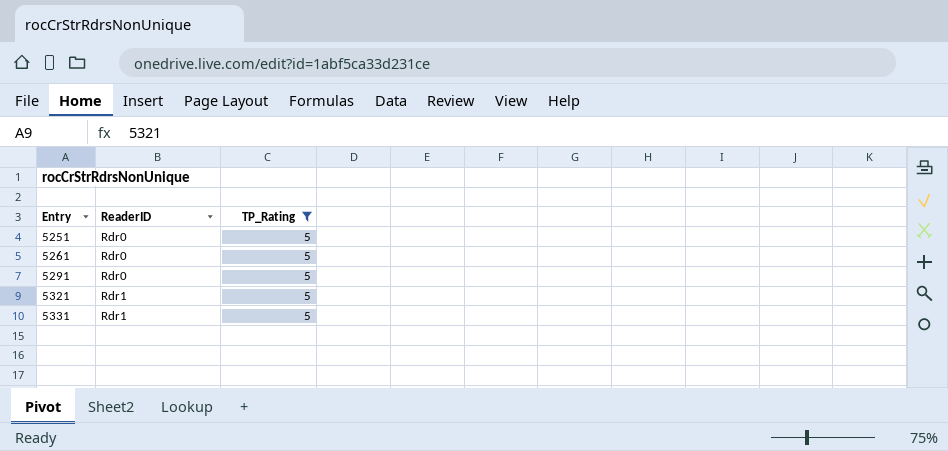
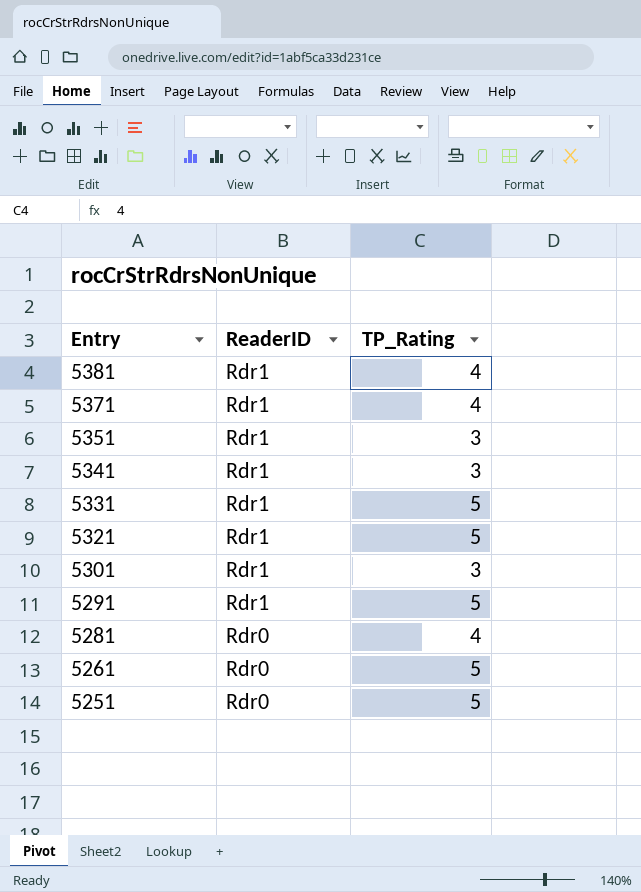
filter: TP_Rating = 5 -> none
row order: Entry ascending -> Entry descending
5291 | ReaderID: Rdr0 -> Rdr1

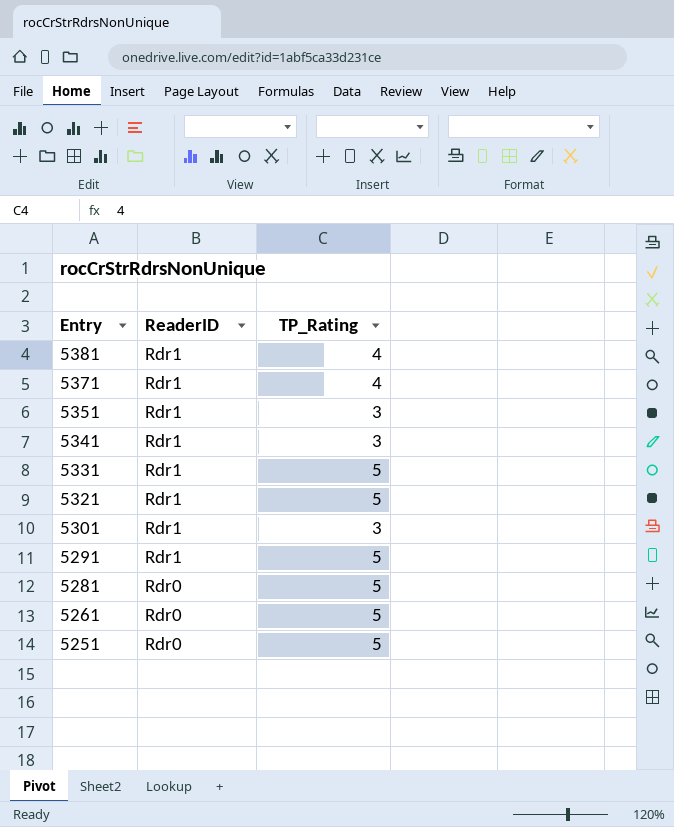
5281 | TP_Rating: 4 -> 5

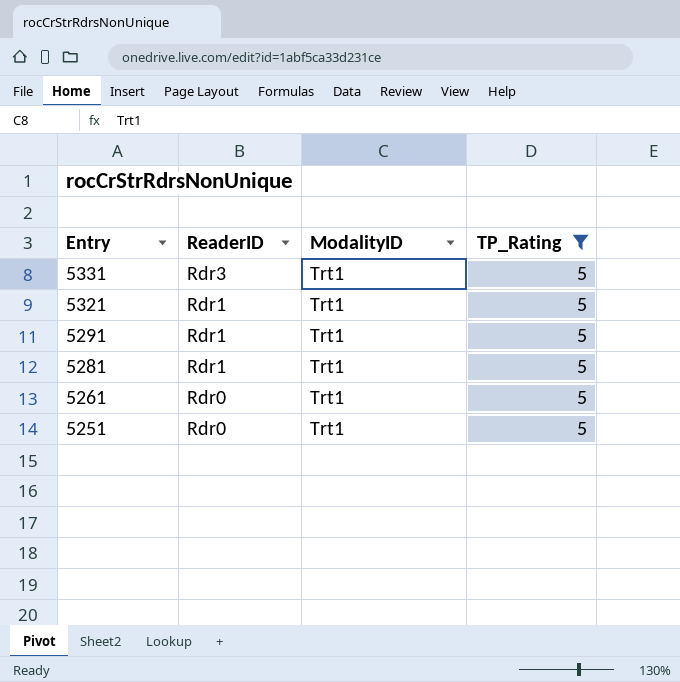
filter: none -> TP_Rating = 5
column ModalityID | position: none -> 3
5331 | ReaderID: Rdr1 -> Rdr3
5281 | ReaderID: Rdr0 -> Rdr1

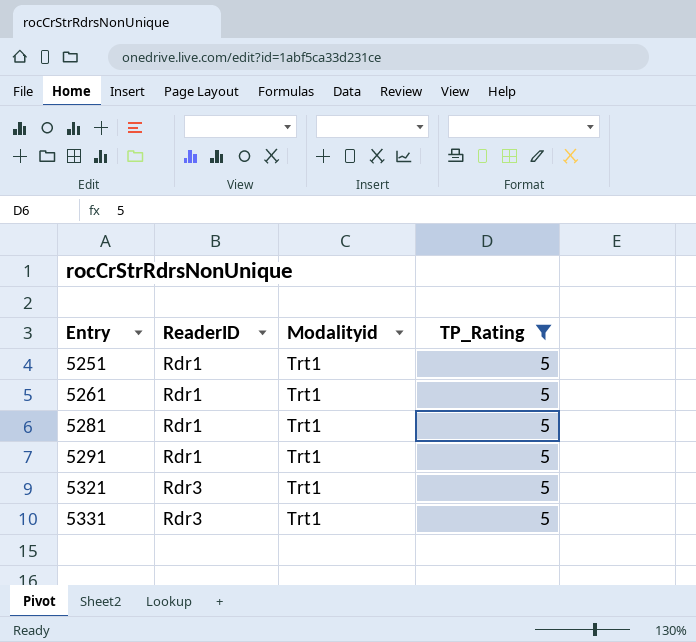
row order: Entry descending -> Entry ascending
column name: ModalityID -> Modalityid
5251 | ReaderID: Rdr0 -> Rdr1
5261 | ReaderID: Rdr0 -> Rdr1
5321 | ReaderID: Rdr1 -> Rdr3

